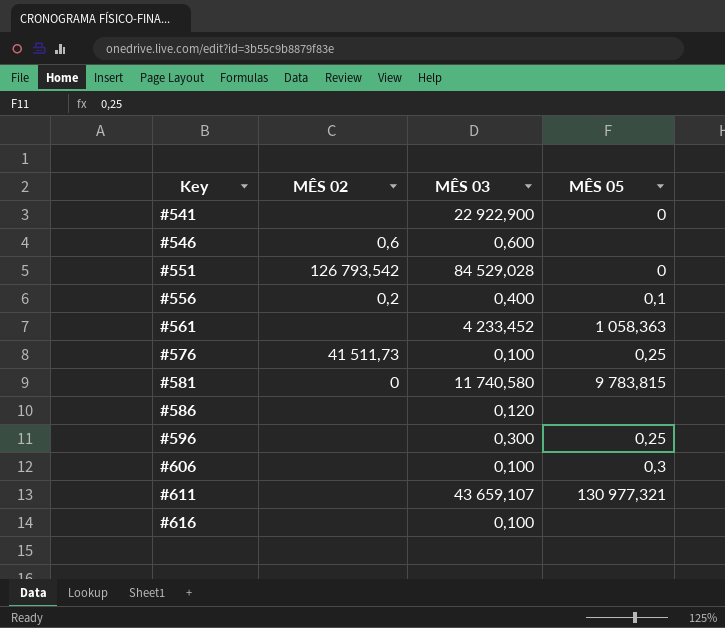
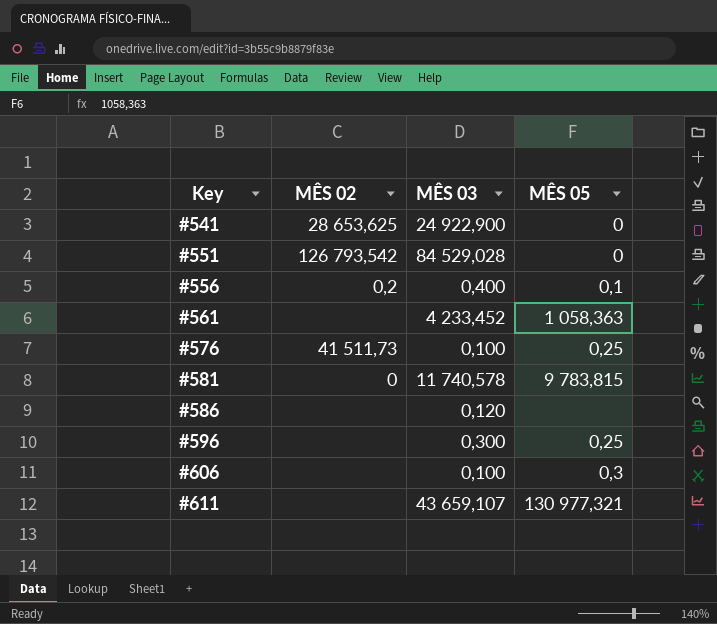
row #546: 0,6 | 0,600 | none -> none
row #616: none | 0,100 | none -> none
#541 | MÊS 02: none -> 28 653,625
#541 | MÊS 03: 22 922,900 -> 24 922,900
#581 | MÊS 03: 11 740,580 -> 11 740,578

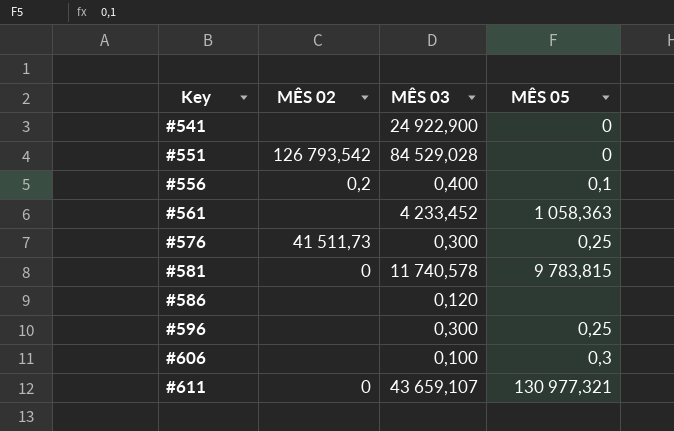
#541 | MÊS 02: 28 653,625 -> none
#576 | MÊS 03: 0,100 -> 0,300
#611 | MÊS 02: none -> 0

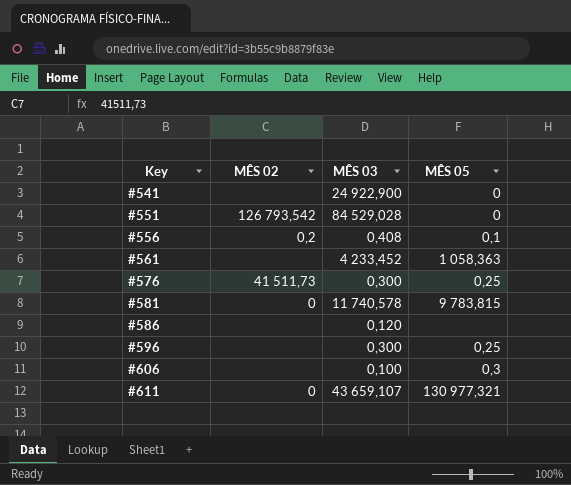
#556 | MÊS 03: 0,400 -> 0,408

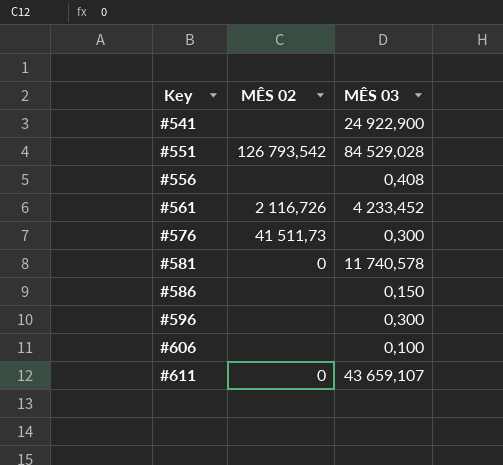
column MÊS 05 | position: 4 -> none
#556 | MÊS 02: 0,2 -> none
#561 | MÊS 02: none -> 2 116,726
#586 | MÊS 03: 0,120 -> 0,150

